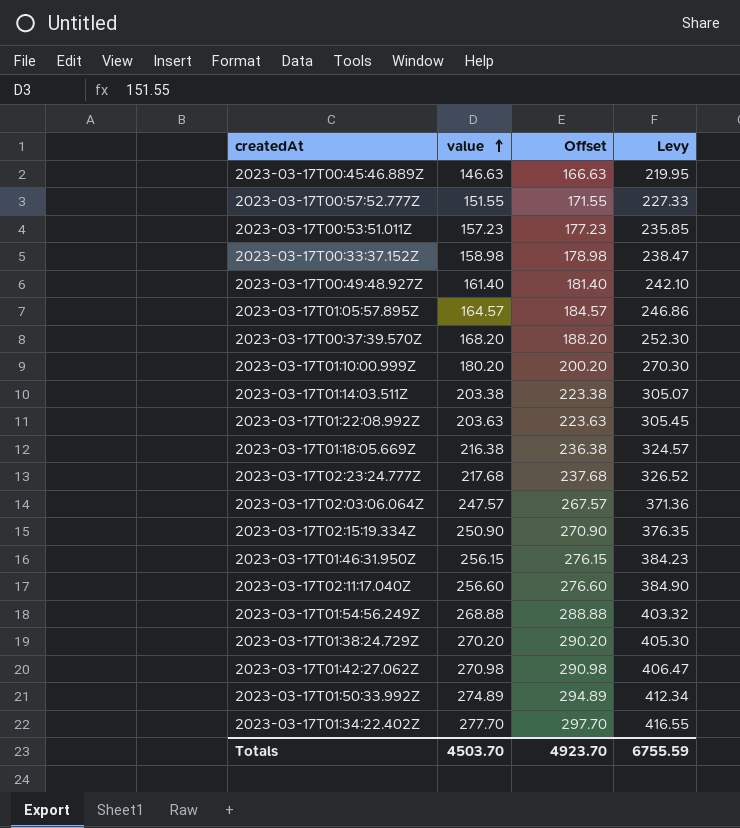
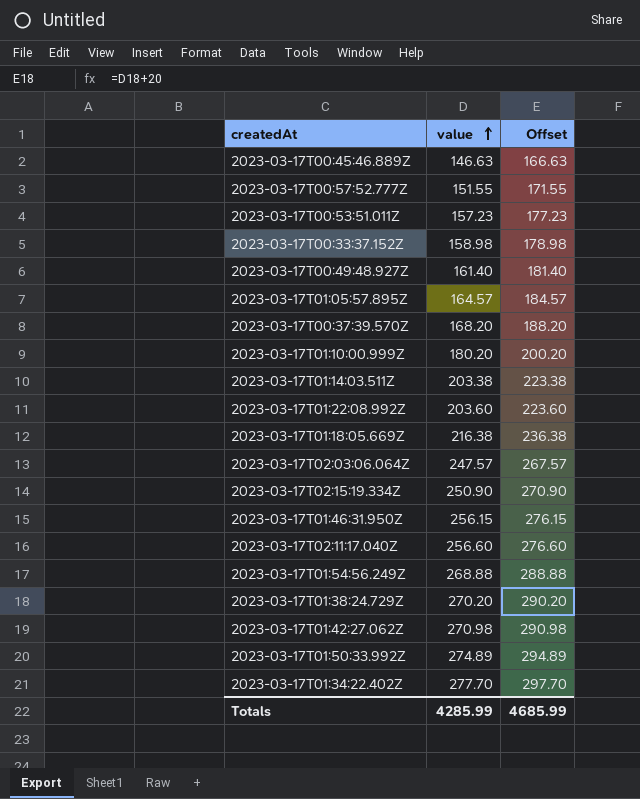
column Levy | formula: [value] * 1.5 -> none
row 2023-03-17T02:23:24.777Z: 217.68 | 237.68 | 326.52 -> none
2023-03-17T01:22:08.992Z | value: 203.63 -> 203.60
2023-03-17T01:22:08.992Z | Offset: 223.63 -> 223.60
Totals | value: 4503.70 -> 4285.99
Totals | Offset: 4923.70 -> 4685.99

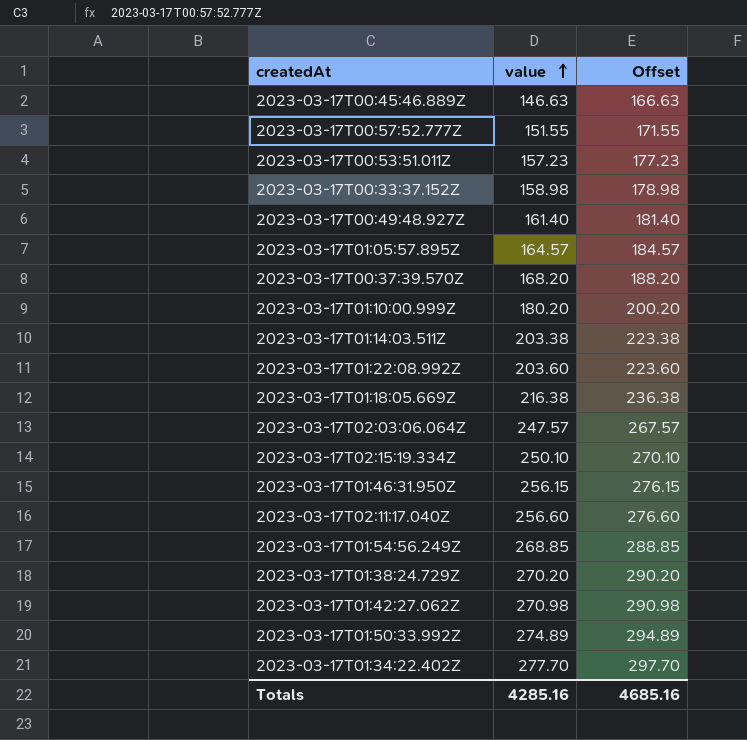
2023-03-17T02:15:19.334Z | value: 250.90 -> 250.10
2023-03-17T02:15:19.334Z | Offset: 270.90 -> 270.10
2023-03-17T01:54:56.249Z | value: 268.88 -> 268.85
2023-03-17T01:54:56.249Z | Offset: 288.88 -> 288.85
Totals | value: 4285.99 -> 4285.16
Totals | Offset: 4685.99 -> 4685.16

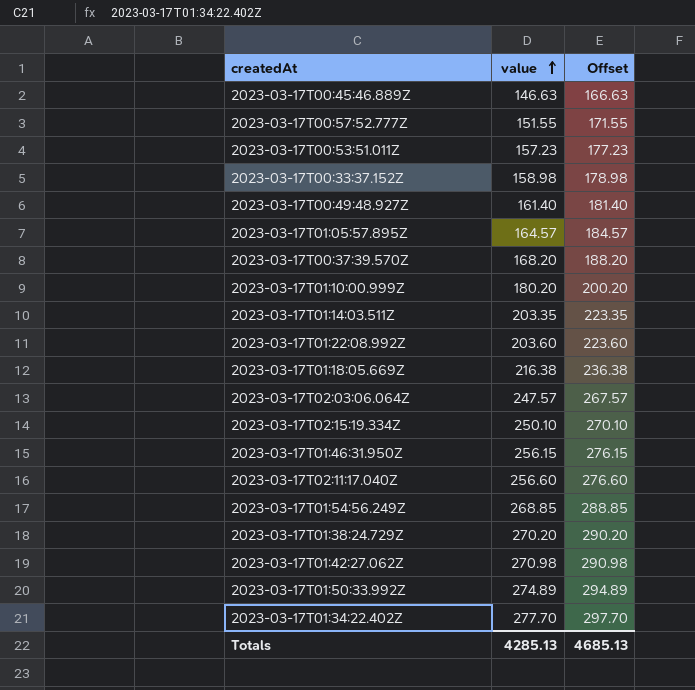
2023-03-17T01:14:03.511Z | value: 203.38 -> 203.35
2023-03-17T01:14:03.511Z | Offset: 223.38 -> 223.35
Totals | value: 4285.16 -> 4285.13
Totals | Offset: 4685.16 -> 4685.13

